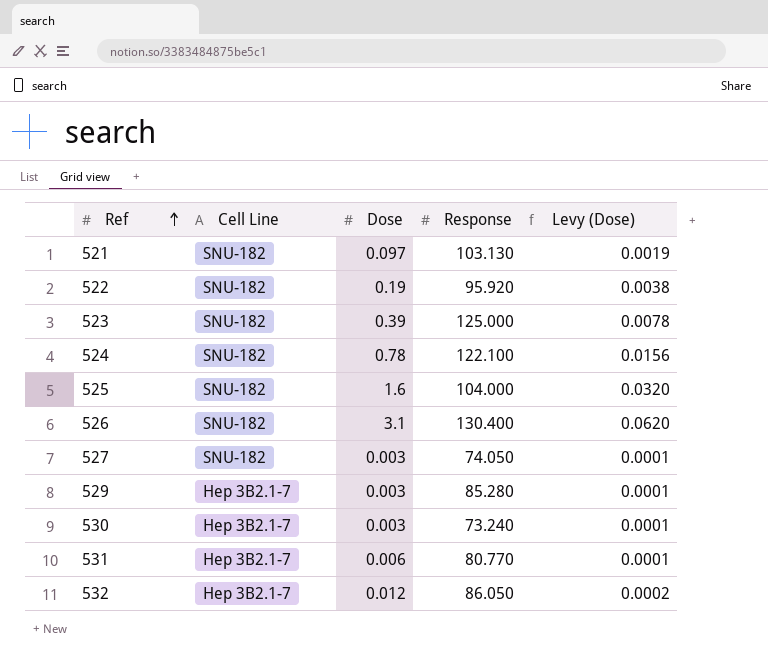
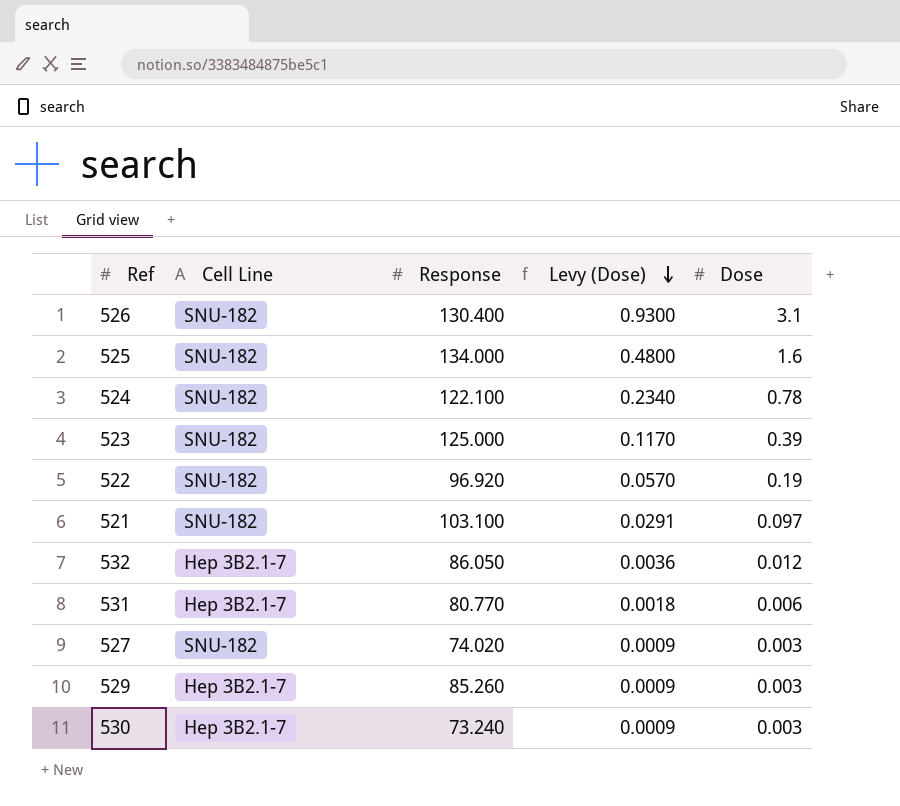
row order: Ref ascending -> Levy (Dose) descending
column Levy (Dose) | formula: [Dose] * 0.02 -> [Dose] * 0.3
column Dose | position: 3 -> 5
525 | Response: 104.000 -> 134.000
522 | Response: 95.920 -> 96.920
521 | Response: 103.130 -> 103.100
527 | Response: 74.050 -> 74.020
529 | Response: 85.280 -> 85.260

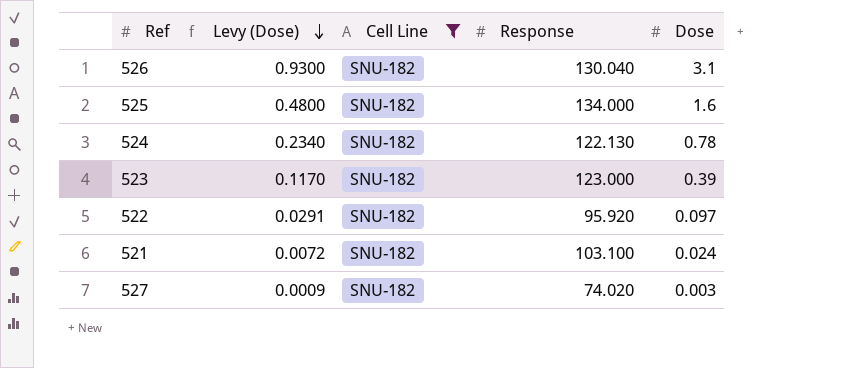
filter: none -> Cell Line = SNU-182
column Levy (Dose) | position: 4 -> 2
526 | Response: 130.400 -> 130.040
524 | Response: 122.100 -> 122.130
523 | Response: 125.000 -> 123.000
522 | Levy (Dose): 0.0570 -> 0.0291
522 | Response: 96.920 -> 95.920
522 | Dose: 0.19 -> 0.097
521 | Levy (Dose): 0.0291 -> 0.0072
521 | Dose: 0.097 -> 0.024

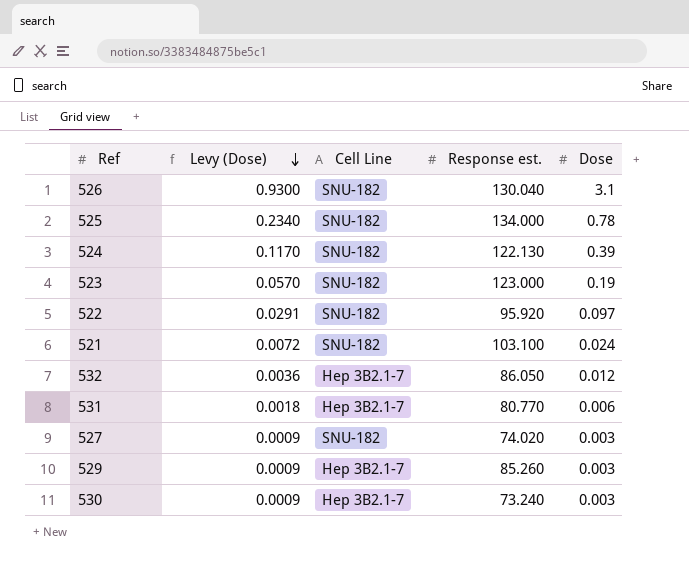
filter: Cell Line = SNU-182 -> none
column name: Response -> Response est.
525 | Levy (Dose): 0.4800 -> 0.2340
525 | Dose: 1.6 -> 0.78
524 | Levy (Dose): 0.2340 -> 0.1170
524 | Dose: 0.78 -> 0.39
523 | Levy (Dose): 0.1170 -> 0.0570
523 | Dose: 0.39 -> 0.19

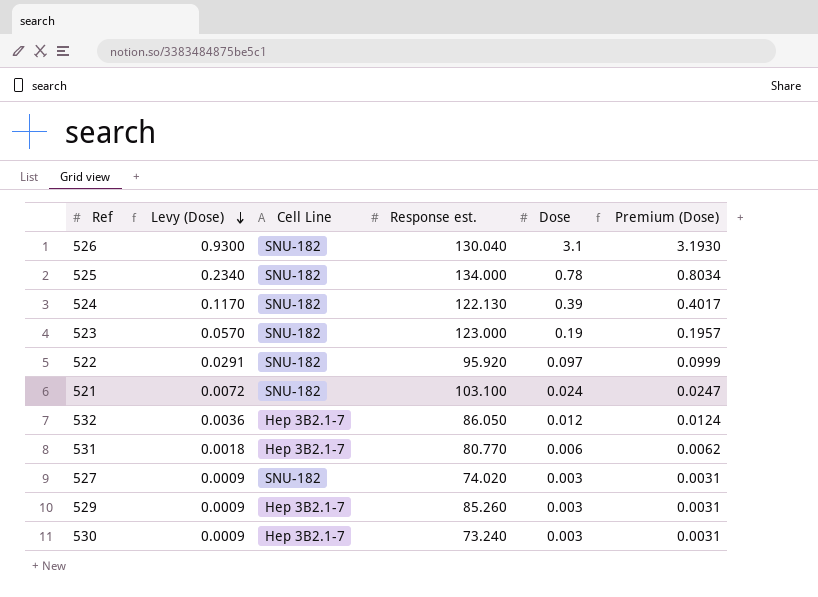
column Premium (Dose) | formula: none -> [Dose] * 1.03

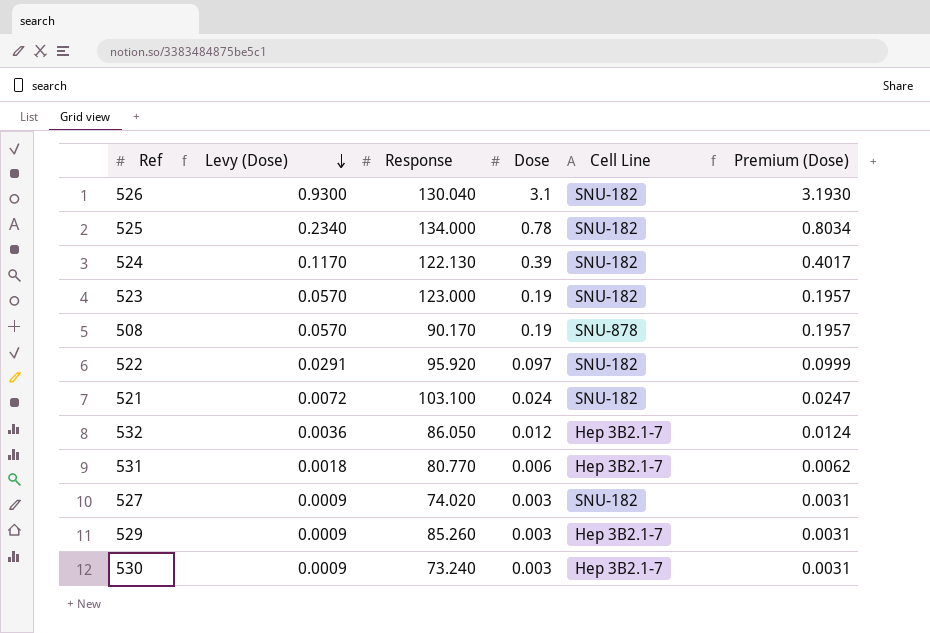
column name: Response est. -> Response
column Cell Line | position: 3 -> 5
row 508: none -> 0.0570 | 90.170 | 0.19 | SNU-878 | 0.1957

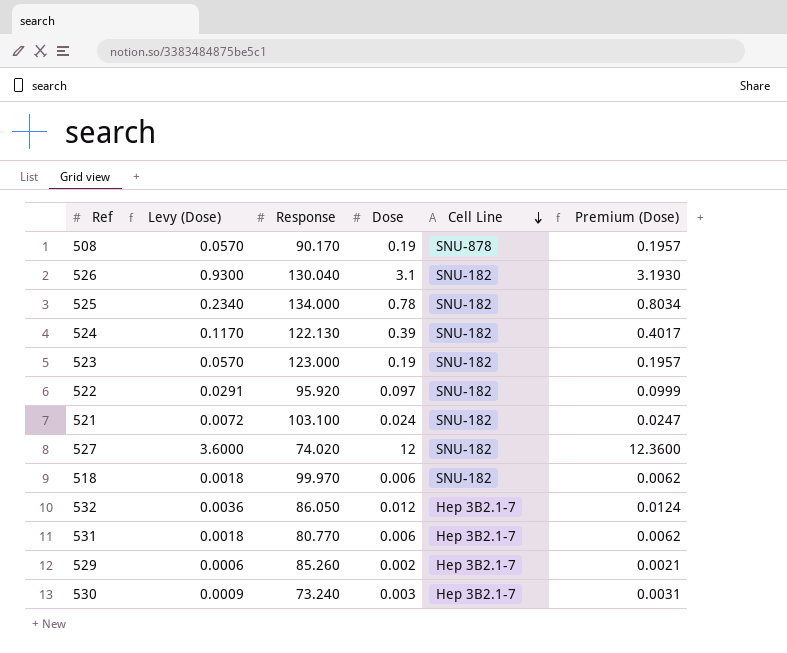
row order: Levy (Dose) descending -> Cell Line descending
527 | Levy (Dose): 0.0009 -> 3.6000
527 | Dose: 0.003 -> 12
527 | Premium (Dose): 0.0031 -> 12.3600
row 518: none -> 0.0018 | 99.970 | 0.006 | SNU-182 | 0.0062
529 | Levy (Dose): 0.0009 -> 0.0006
529 | Dose: 0.003 -> 0.002
529 | Premium (Dose): 0.0031 -> 0.0021

